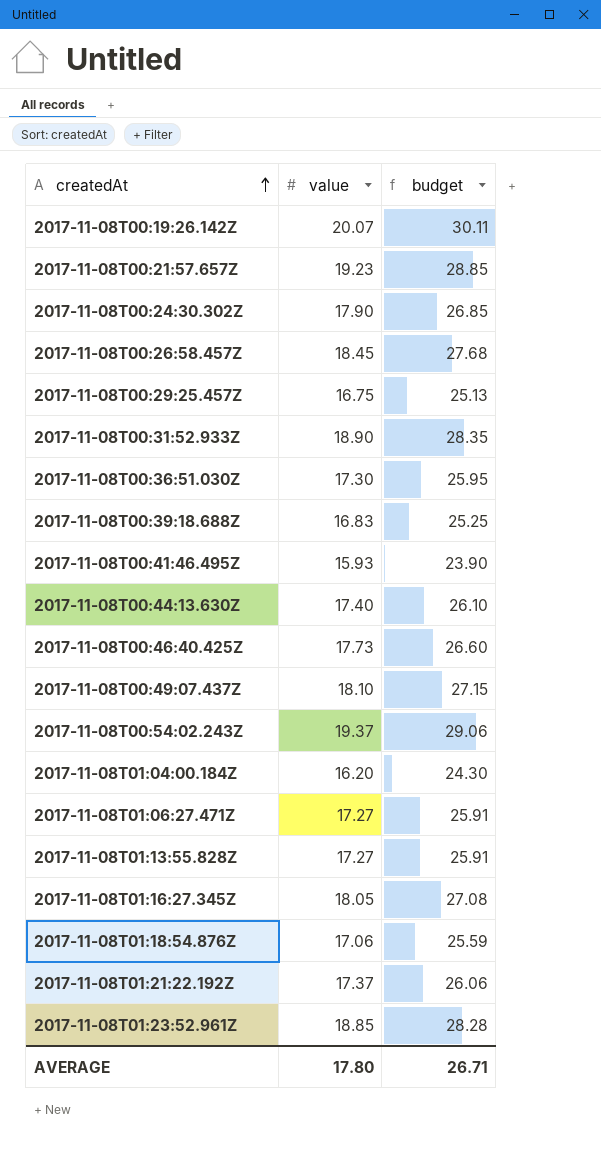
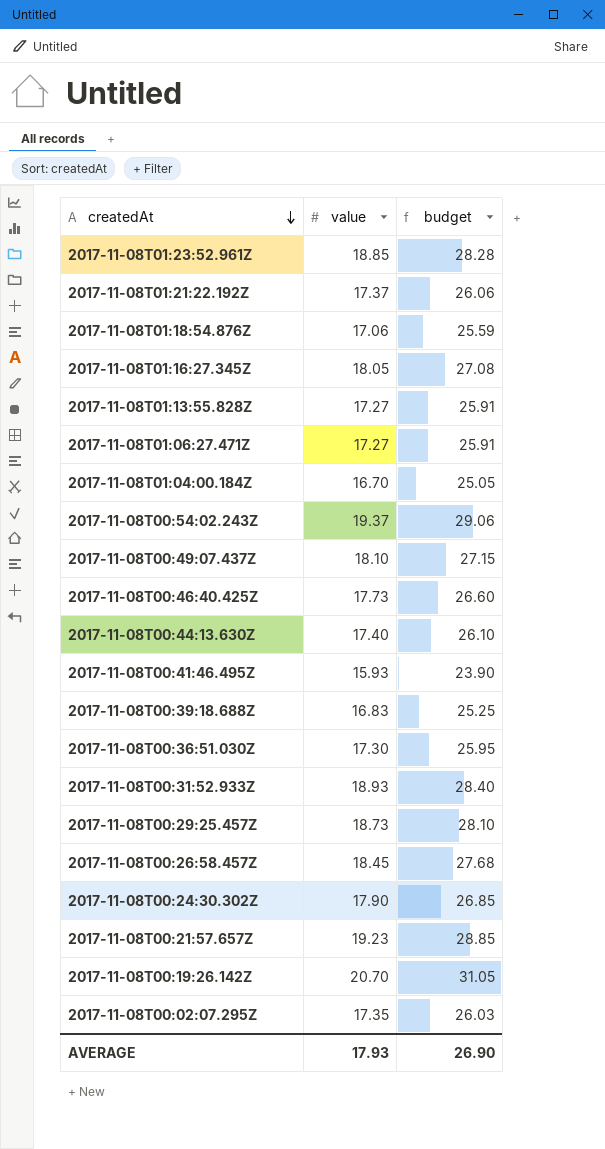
row order: createdAt ascending -> createdAt descending
2017-11-08T01:04:00.184Z | value: 16.20 -> 16.70
2017-11-08T01:04:00.184Z | budget: 24.30 -> 25.05
2017-11-08T00:31:52.933Z | value: 18.90 -> 18.93
2017-11-08T00:31:52.933Z | budget: 28.35 -> 28.40
2017-11-08T00:29:25.457Z | value: 16.75 -> 18.73
2017-11-08T00:29:25.457Z | budget: 25.13 -> 28.10
2017-11-08T00:19:26.142Z | value: 20.07 -> 20.70
2017-11-08T00:19:26.142Z | budget: 30.11 -> 31.05
row 2017-11-08T00:02:07.295Z: none -> 17.35 | 26.03
AVERAGE | value: 17.80 -> 17.93
AVERAGE | budget: 26.71 -> 26.90

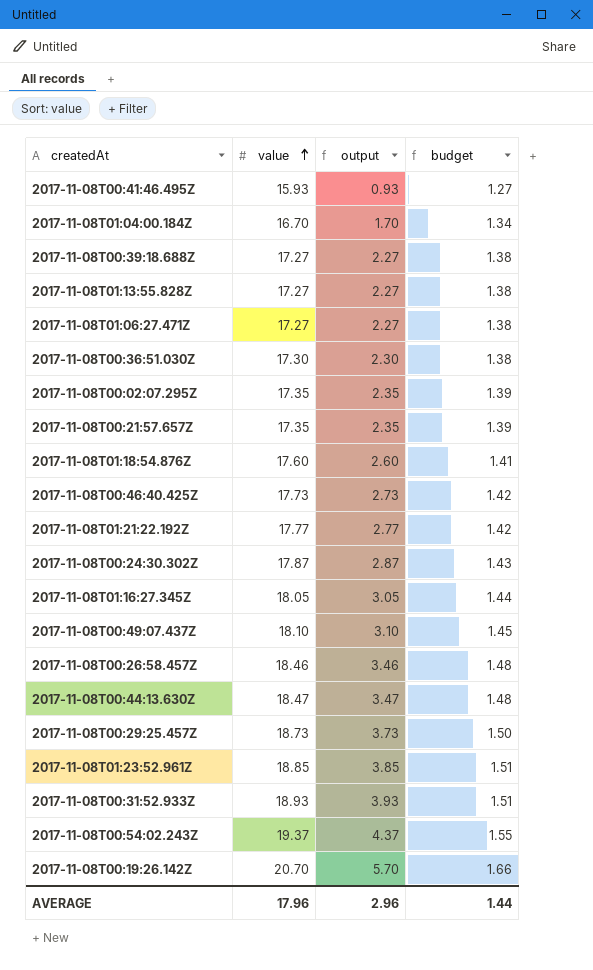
row order: createdAt descending -> value ascending
column output | formula: none -> [value] - 15
column budget | formula: [value] * 1.5 -> [value] * 0.08
2017-11-08T00:39:18.688Z | value: 16.83 -> 17.27
2017-11-08T00:21:57.657Z | value: 19.23 -> 17.35
2017-11-08T01:18:54.876Z | value: 17.06 -> 17.60
2017-11-08T01:21:22.192Z | value: 17.37 -> 17.77
2017-11-08T00:24:30.302Z | value: 17.90 -> 17.87
2017-11-08T00:26:58.457Z | value: 18.45 -> 18.46
2017-11-08T00:44:13.630Z | value: 17.40 -> 18.47
AVERAGE | value: 17.93 -> 17.96
AVERAGE | budget: 26.90 -> 1.44

